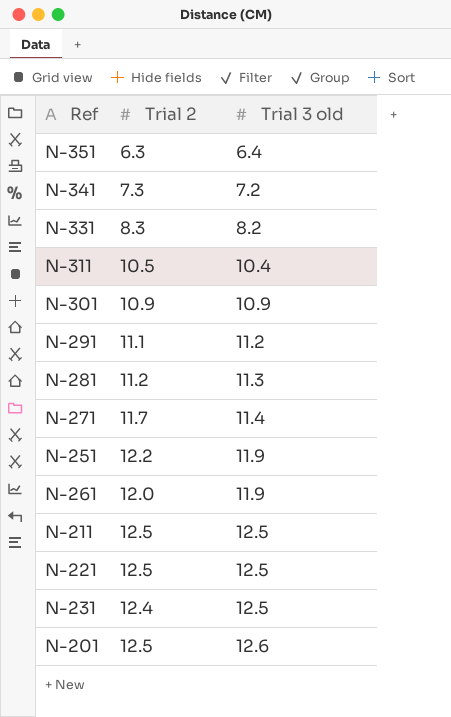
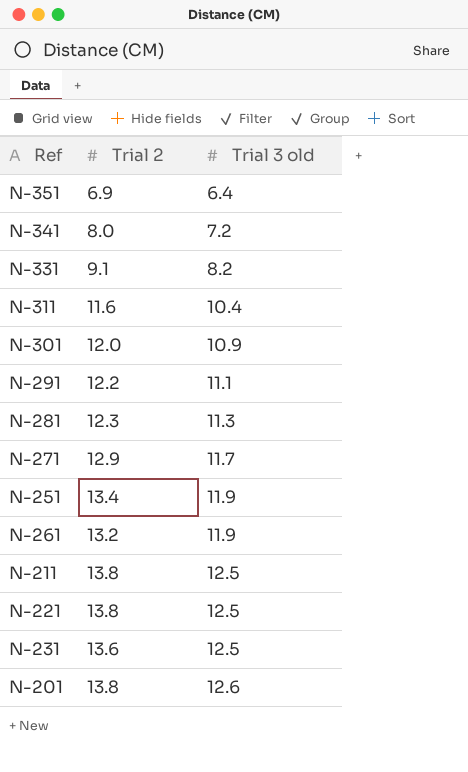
N-351 | Trial 2: 6.3 -> 6.9
N-341 | Trial 2: 7.3 -> 8.0
N-331 | Trial 2: 8.3 -> 9.1
N-311 | Trial 2: 10.5 -> 11.6
N-301 | Trial 2: 10.9 -> 12.0
N-291 | Trial 2: 11.1 -> 12.2
N-291 | Trial 3 old: 11.2 -> 11.1
N-281 | Trial 2: 11.2 -> 12.3
N-271 | Trial 2: 11.7 -> 12.9
N-271 | Trial 3 old: 11.4 -> 11.7
N-251 | Trial 2: 12.2 -> 13.4
N-261 | Trial 2: 12.0 -> 13.2
N-211 | Trial 2: 12.5 -> 13.8
N-221 | Trial 2: 12.5 -> 13.8
N-231 | Trial 2: 12.4 -> 13.6
N-201 | Trial 2: 12.5 -> 13.8

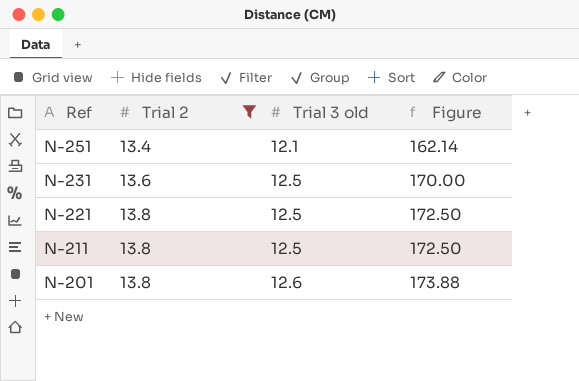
filter: none -> Trial 2 >= 13.4
row order: Trial 3 old ascending -> Ref descending
column Figure | formula: none -> [Trial 2] * [Trial 3 old]
N-251 | Trial 3 old: 11.9 -> 12.1

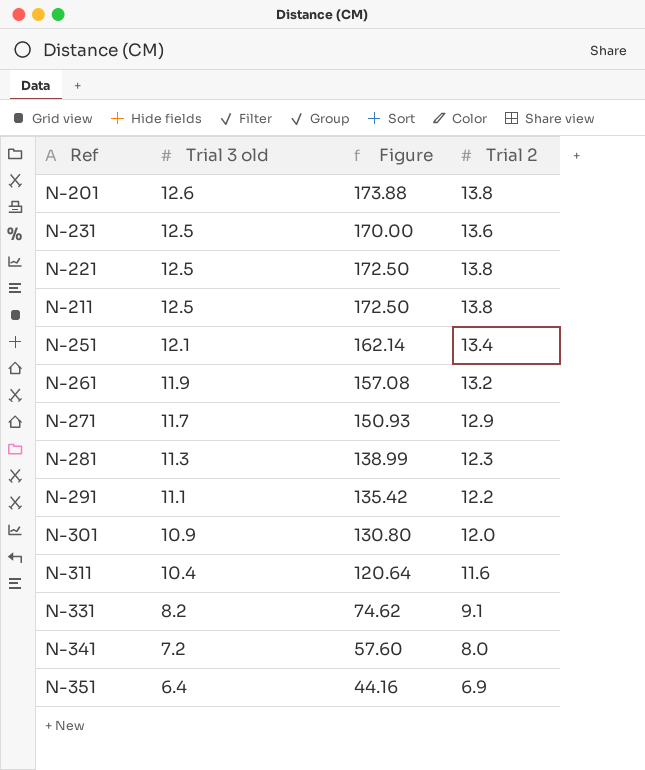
filter: Trial 2 >= 13.4 -> none
row order: Ref descending -> Trial 3 old descending
column Trial 2 | position: 2 -> 4

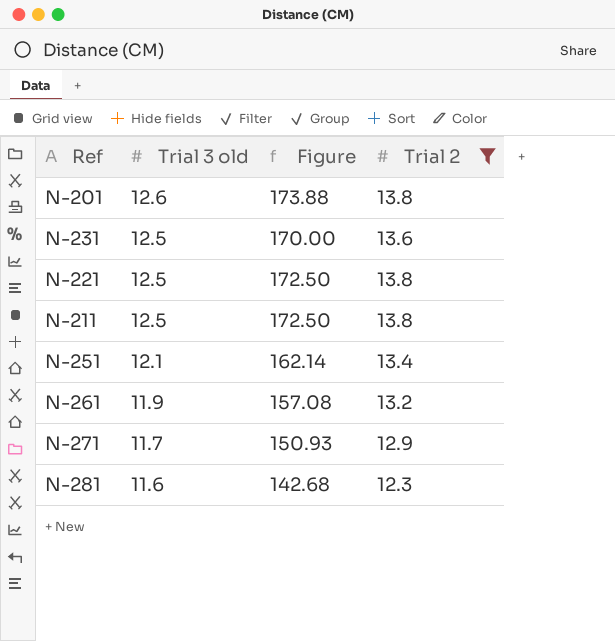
filter: none -> Trial 2 >= 12.3
N-281 | Trial 3 old: 11.3 -> 11.6
N-281 | Figure: 138.99 -> 142.68

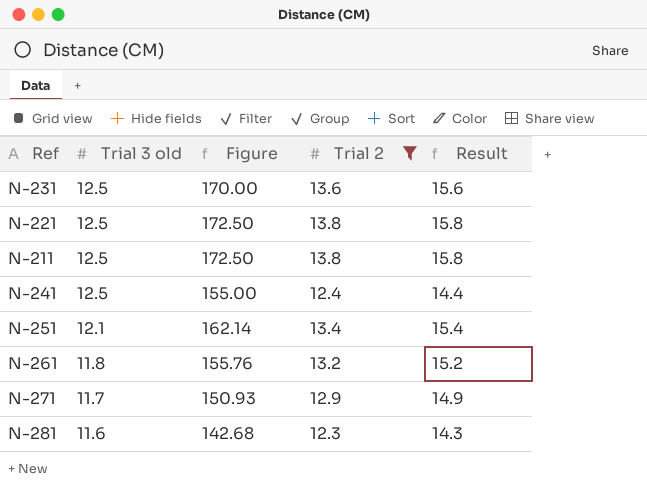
column Result | formula: none -> [Trial 2] + 2
row N-201: 12.6 | 173.88 | 13.8 -> none
row N-241: none -> 12.5 | 155.00 | 12.4 | 14.4
N-261 | Trial 3 old: 11.9 -> 11.8
N-261 | Figure: 157.08 -> 155.76

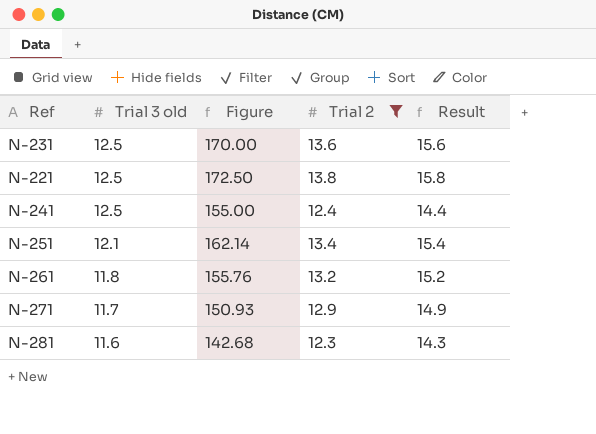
row N-211: 12.5 | 172.50 | 13.8 | 15.8 -> none

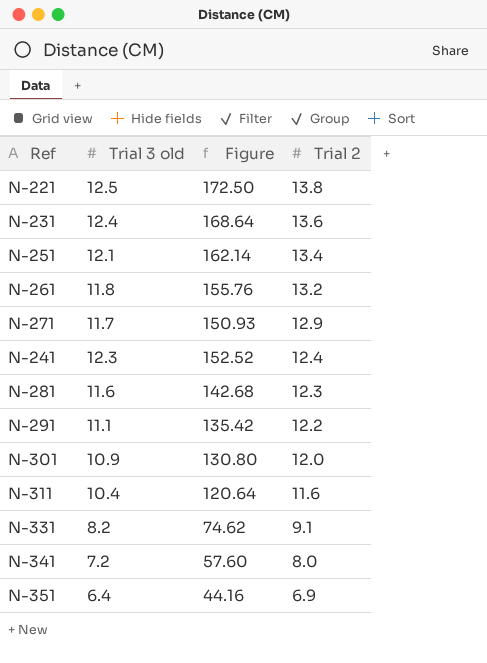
filter: Trial 2 >= 12.3 -> none
row order: Trial 3 old descending -> Trial 2 descending
column Result | formula: [Trial 2] + 2 -> none
N-231 | Trial 3 old: 12.5 -> 12.4
N-231 | Figure: 170.00 -> 168.64
N-241 | Trial 3 old: 12.5 -> 12.3
N-241 | Figure: 155.00 -> 152.52

